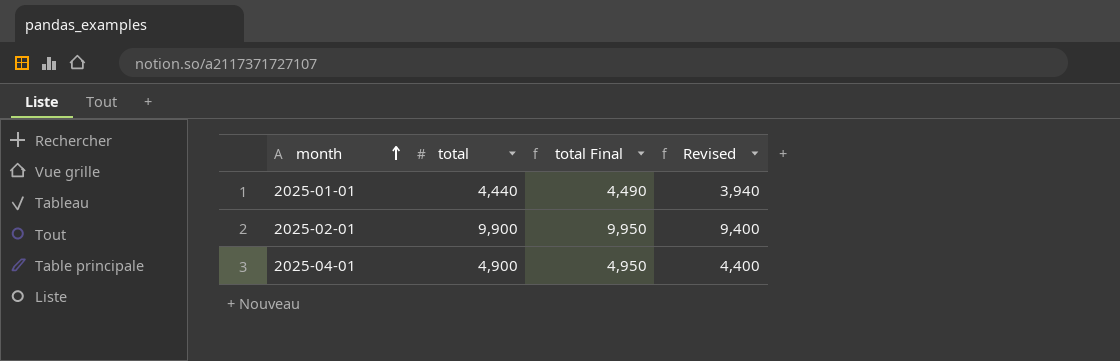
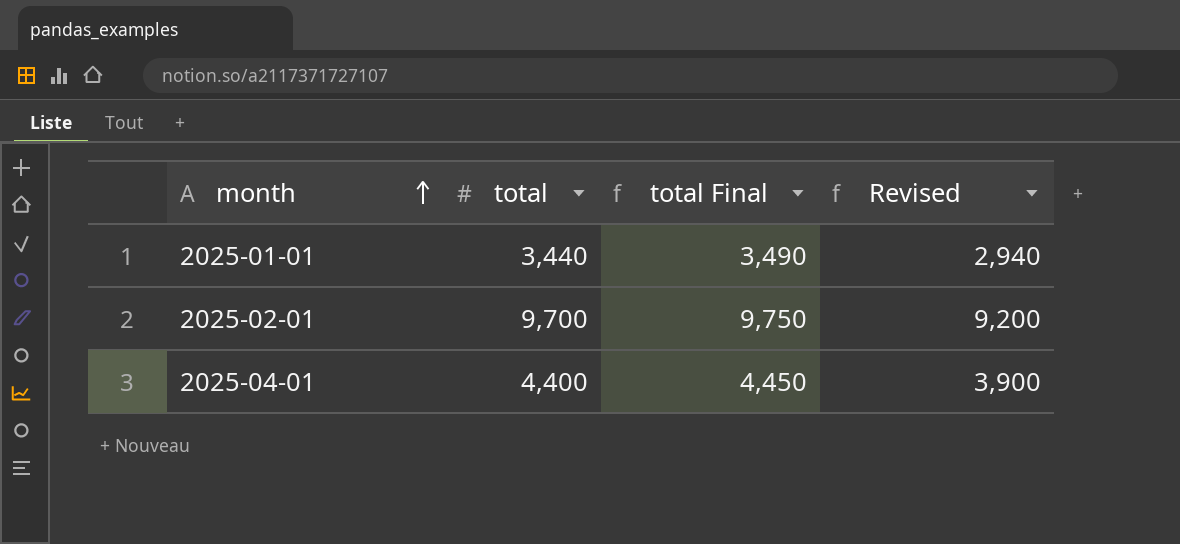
2025-01-01 | total: 4,440 -> 3,440
2025-01-01 | total Final: 4,490 -> 3,490
2025-01-01 | Revised: 3,940 -> 2,940
2025-02-01 | total: 9,900 -> 9,700
2025-02-01 | total Final: 9,950 -> 9,750
2025-02-01 | Revised: 9,400 -> 9,200
2025-04-01 | total: 4,900 -> 4,400
2025-04-01 | total Final: 4,950 -> 4,450
2025-04-01 | Revised: 4,400 -> 3,900

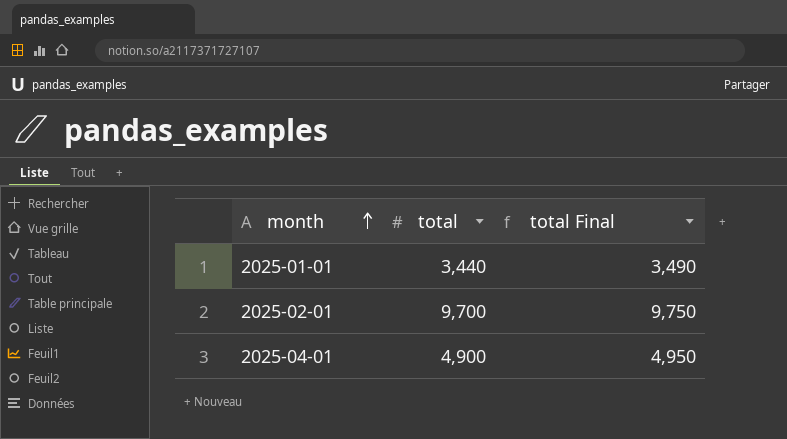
column Revised | formula: [total] - 500 -> none
2025-04-01 | total: 4,400 -> 4,900
2025-04-01 | total Final: 4,450 -> 4,950

